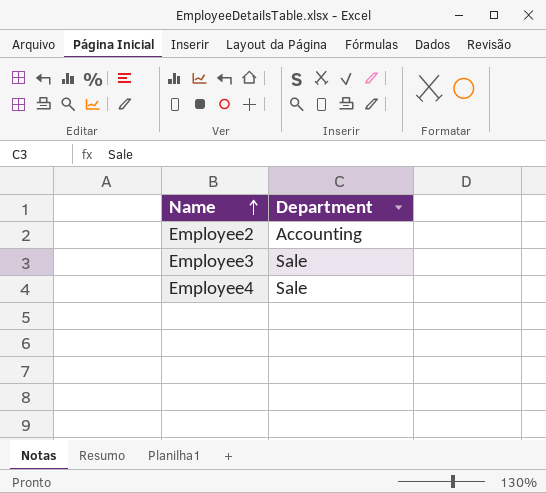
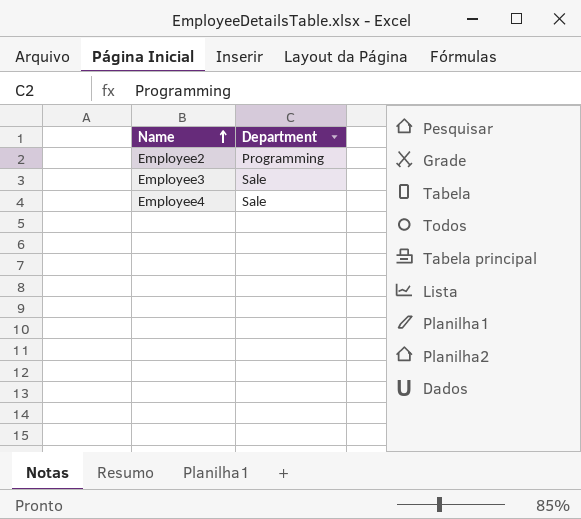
Employee2 | Department: Accounting -> Programming

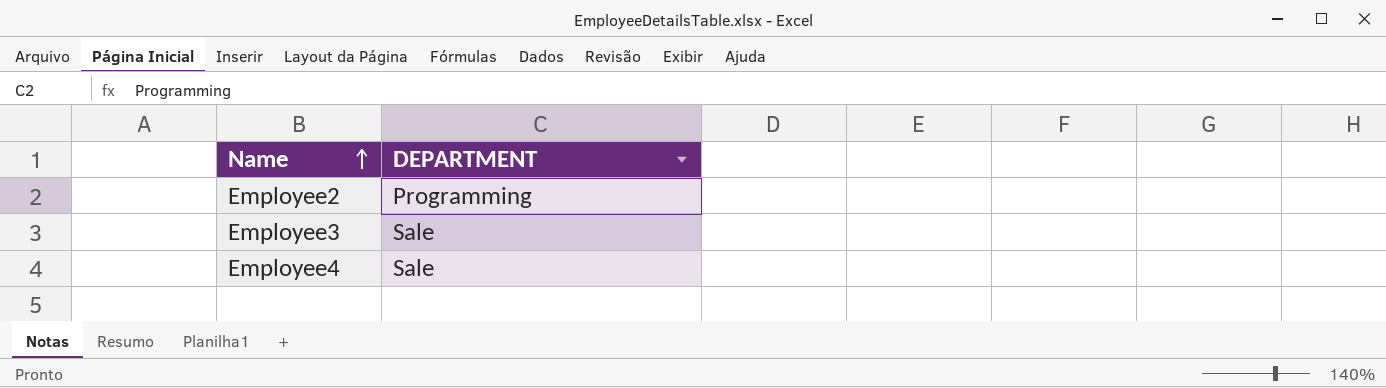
column name: Department -> DEPARTMENT

